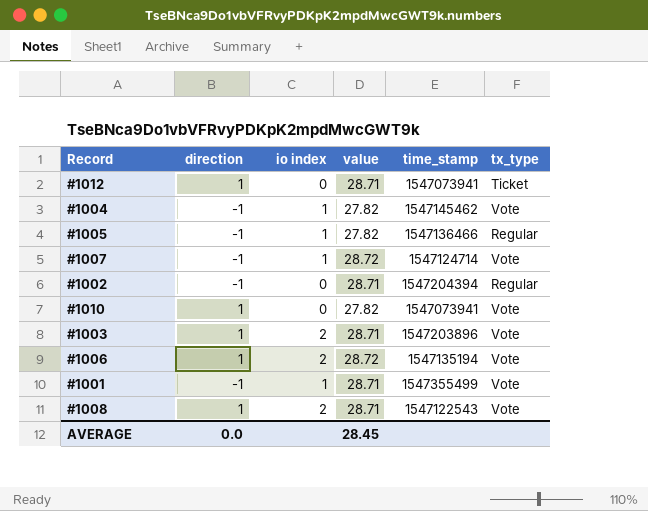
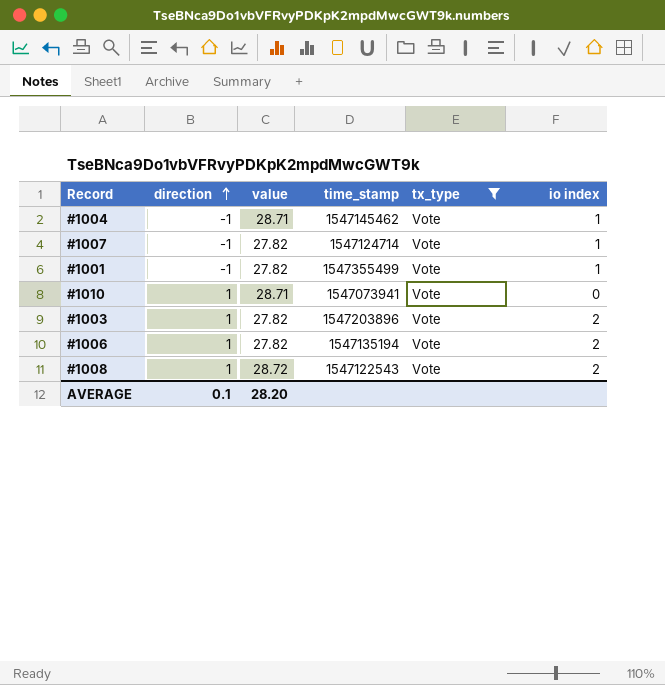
filter: none -> tx_type = Vote
row order: none -> direction ascending
column io index | position: 3 -> 6
#1004 | value: 27.82 -> 28.71
#1007 | value: 28.72 -> 27.82
#1001 | value: 28.71 -> 27.82
#1010 | value: 27.82 -> 28.71
#1003 | value: 28.71 -> 27.82
#1006 | value: 28.72 -> 27.82
#1008 | value: 28.71 -> 28.72
AVERAGE | direction: 0.0 -> 0.1
AVERAGE | value: 28.45 -> 28.20

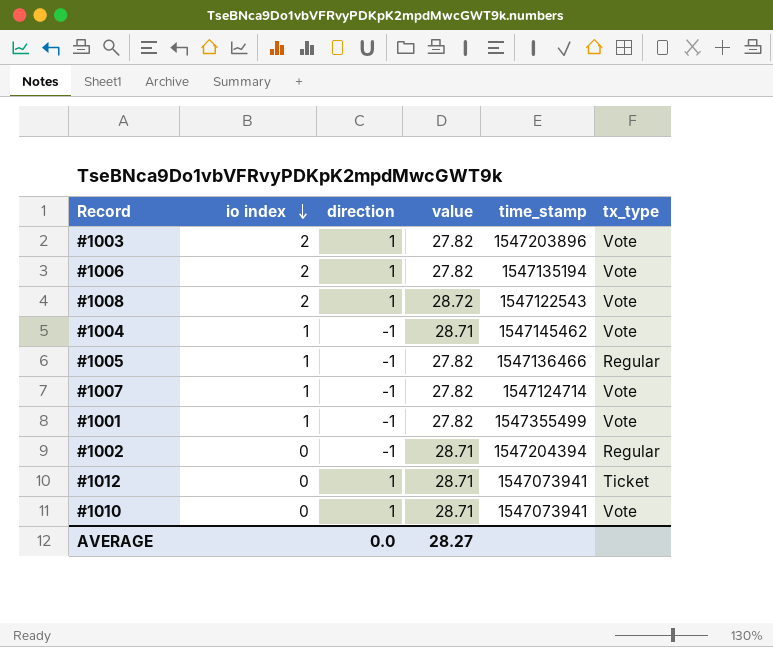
filter: tx_type = Vote -> none
row order: direction ascending -> io index descending
column io index | position: 6 -> 2
AVERAGE | direction: 0.1 -> 0.0
AVERAGE | value: 28.20 -> 28.27

